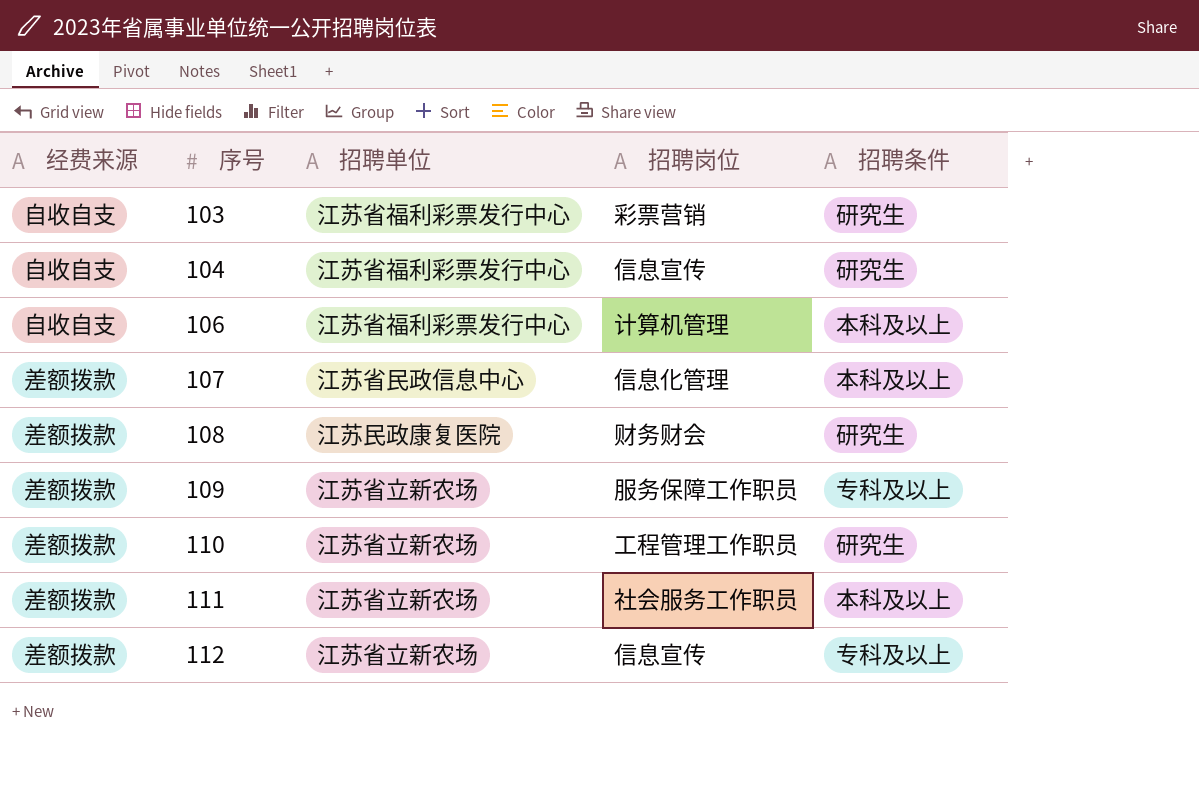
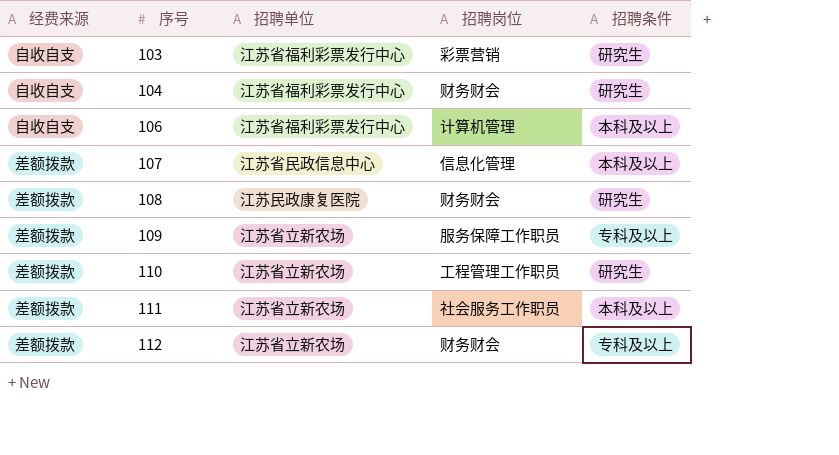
104 | 招聘岗位: 信息宣传 -> 财务财会
112 | 招聘岗位: 信息宣传 -> 财务财会

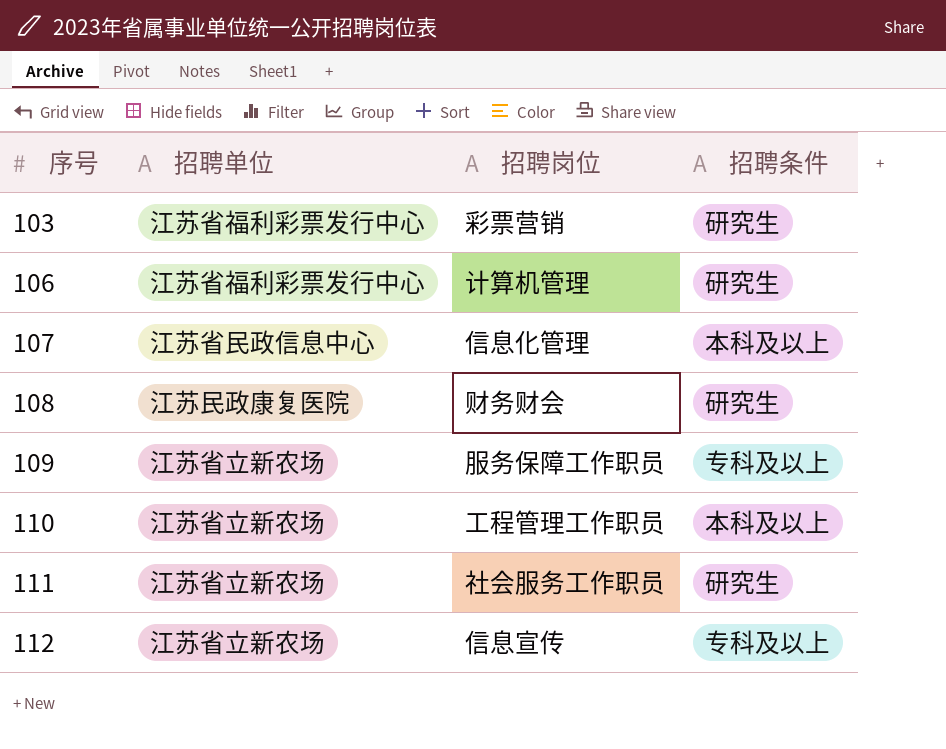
column 经费来源 | position: 1 -> none
row 104: 自收自支 | 江苏省福利彩票发行中心 | 财务财会 | 研究生 -> none
106 | 招聘条件: 本科及以上 -> 研究生
110 | 招聘条件: 研究生 -> 本科及以上
111 | 招聘条件: 本科及以上 -> 研究生
112 | 招聘岗位: 财务财会 -> 信息宣传

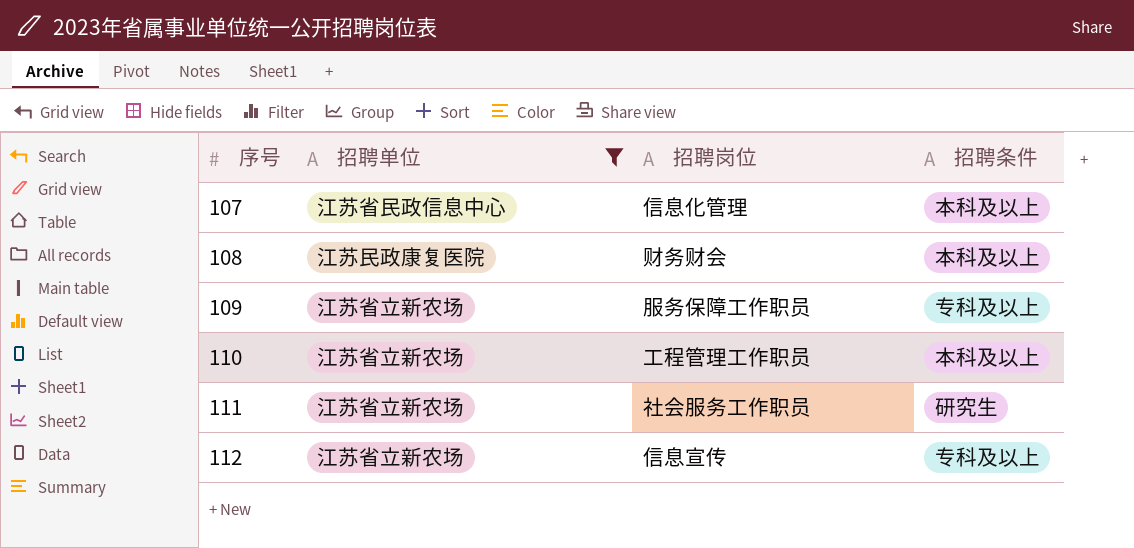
filter: none -> 招聘单位 != 江苏省福利彩票发行中心
108 | 招聘条件: 研究生 -> 本科及以上

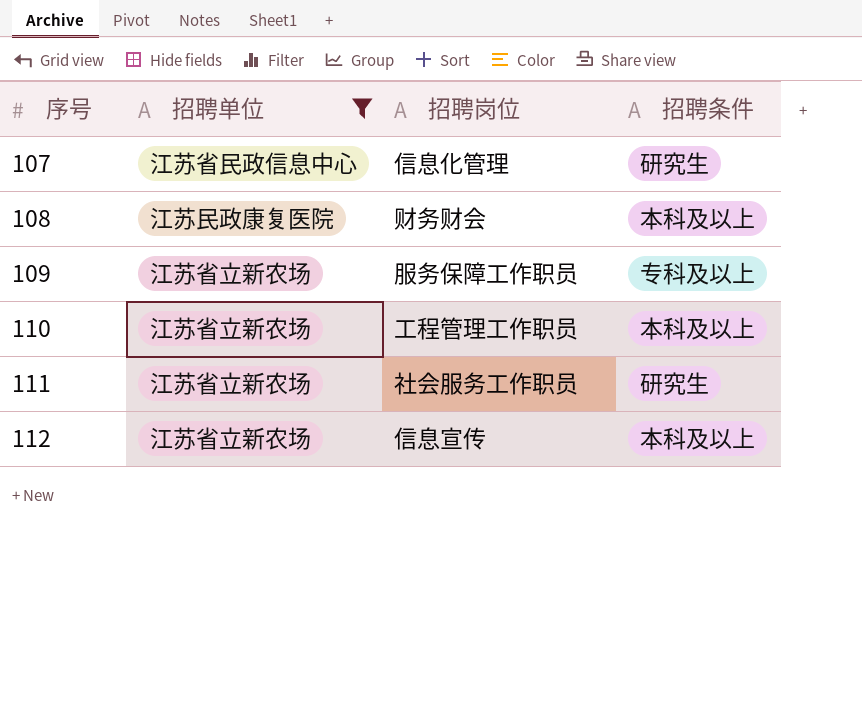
107 | 招聘条件: 本科及以上 -> 研究生
112 | 招聘条件: 专科及以上 -> 本科及以上

